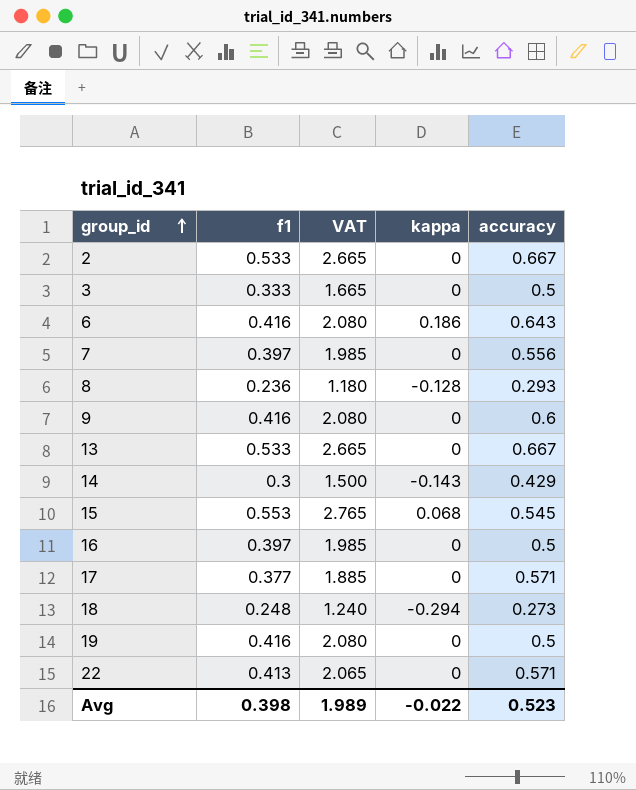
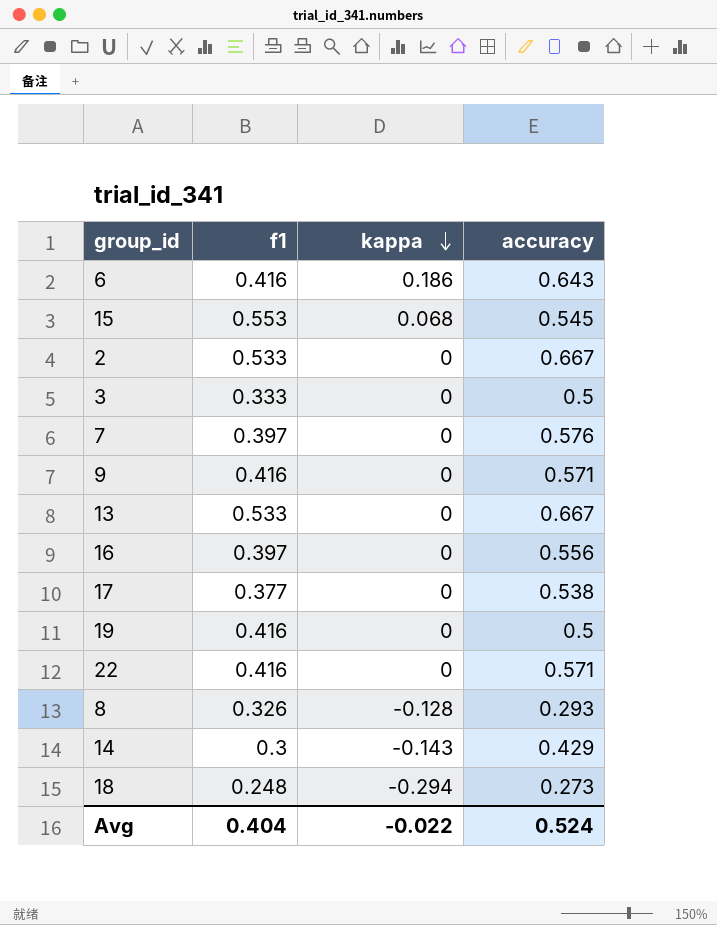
row order: group_id ascending -> kappa descending
column VAT | formula: [f1] * 5 -> none
7 | accuracy: 0.556 -> 0.576
9 | accuracy: 0.6 -> 0.571
16 | accuracy: 0.5 -> 0.556
17 | accuracy: 0.571 -> 0.538
22 | f1: 0.413 -> 0.416
8 | f1: 0.236 -> 0.326
Avg | f1: 0.398 -> 0.404
Avg | accuracy: 0.523 -> 0.524

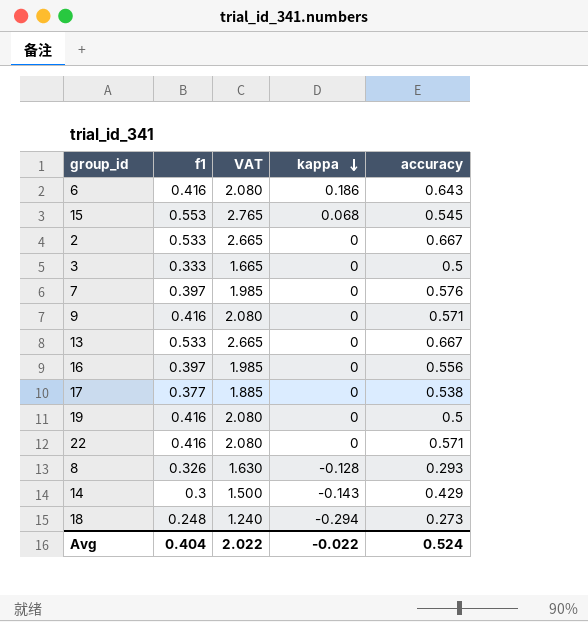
column VAT | formula: none -> [f1] * 5

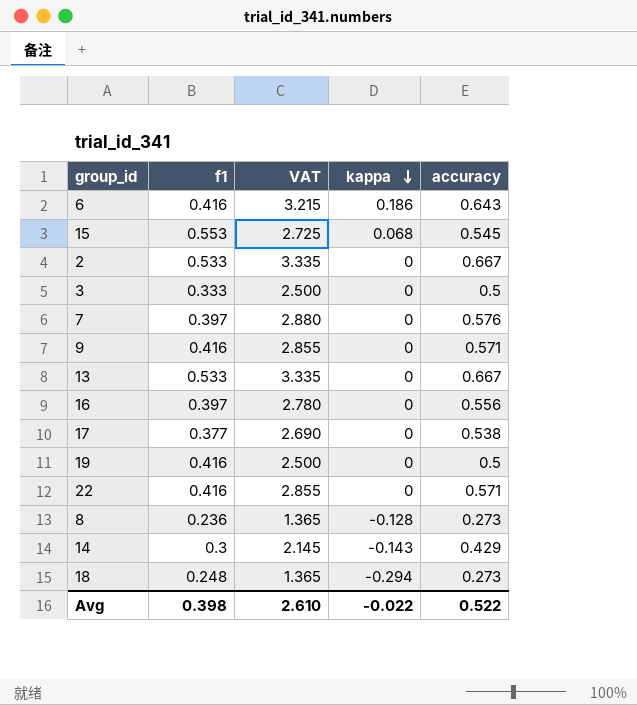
column VAT | formula: [f1] * 5 -> [accuracy] * 5
8 | f1: 0.326 -> 0.236
8 | accuracy: 0.293 -> 0.273
Avg | f1: 0.404 -> 0.398
Avg | VAT: 2.022 -> 2.610
Avg | accuracy: 0.524 -> 0.522

